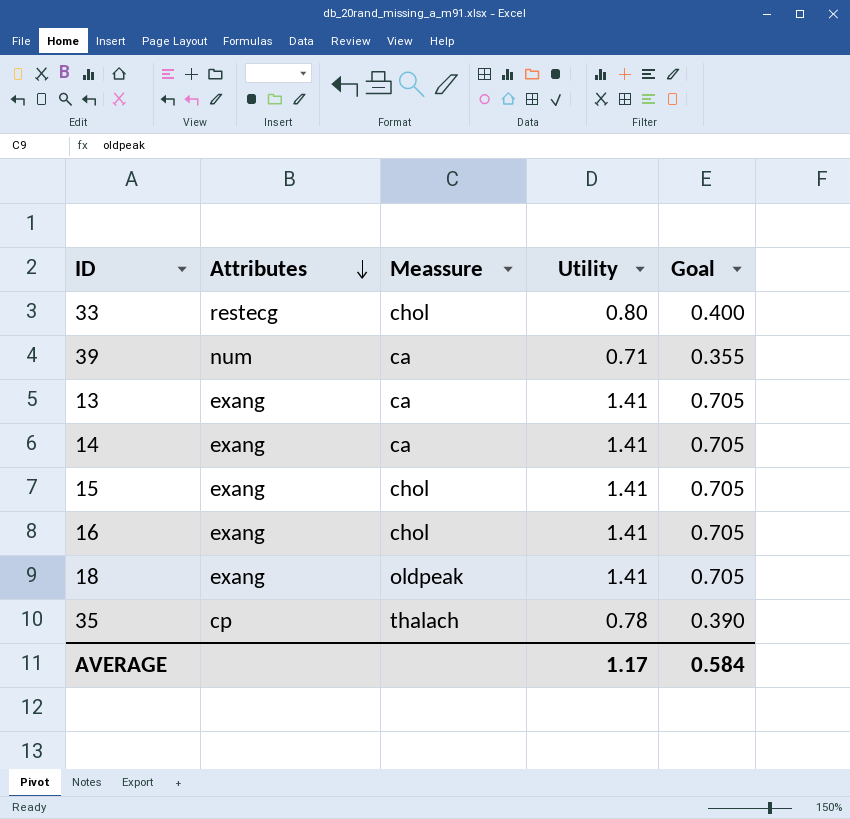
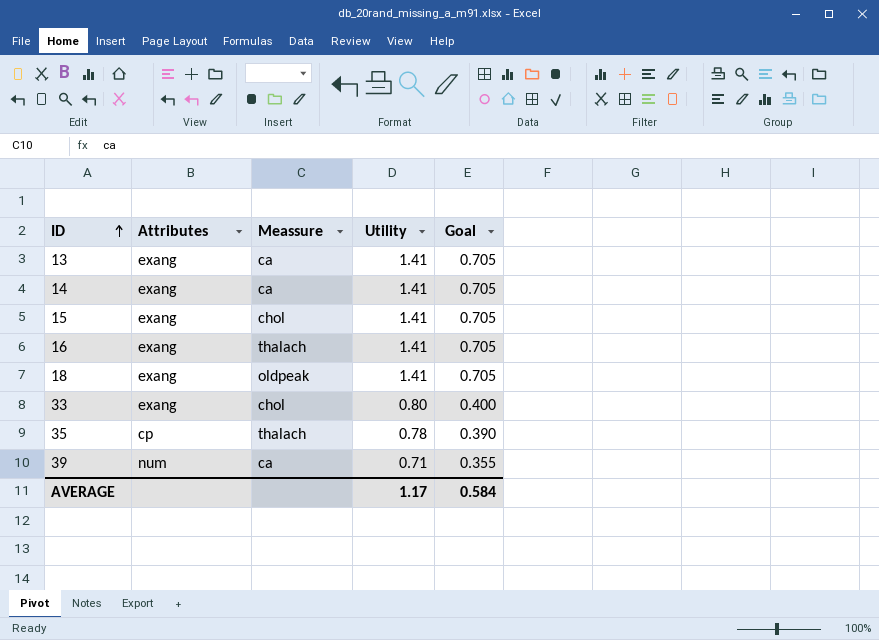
row order: Attributes descending -> ID ascending
16 | Meassure: chol -> thalach
33 | Attributes: restecg -> exang

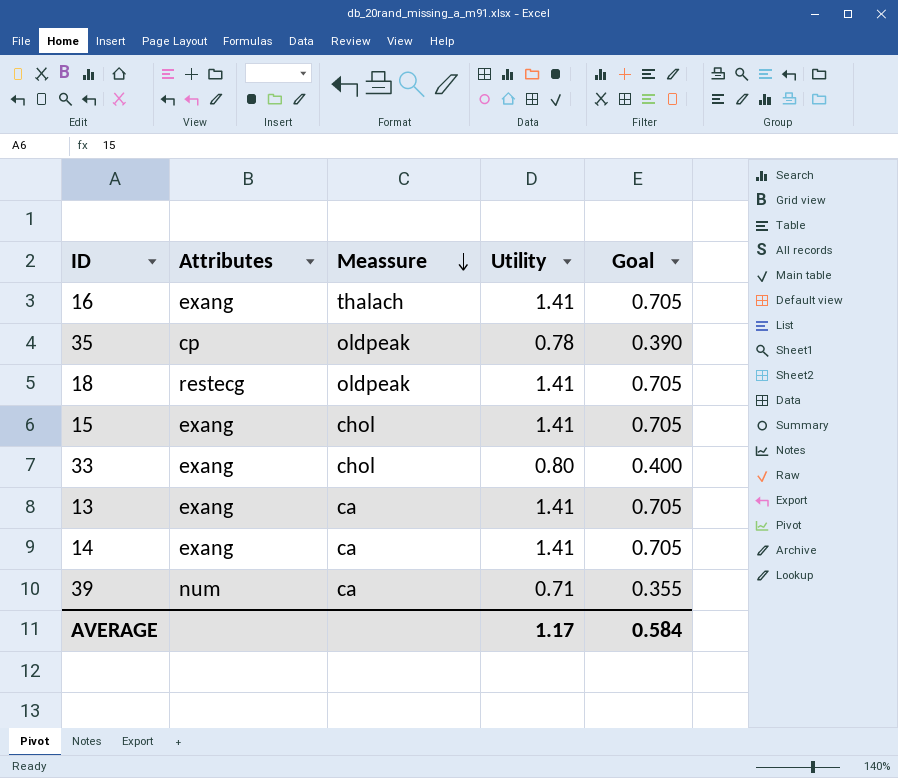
row order: ID ascending -> Meassure descending
35 | Meassure: thalach -> oldpeak
18 | Attributes: exang -> restecg

